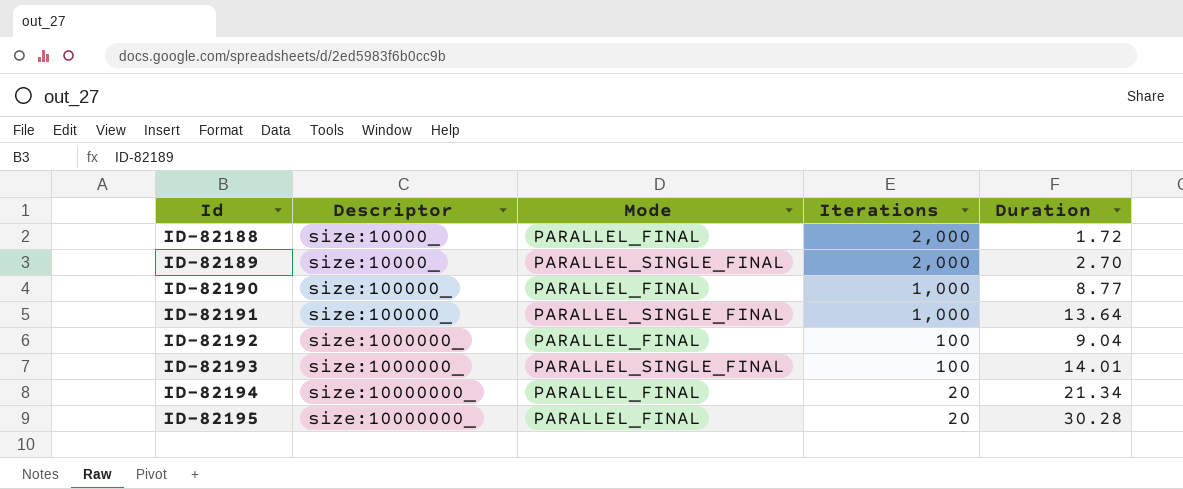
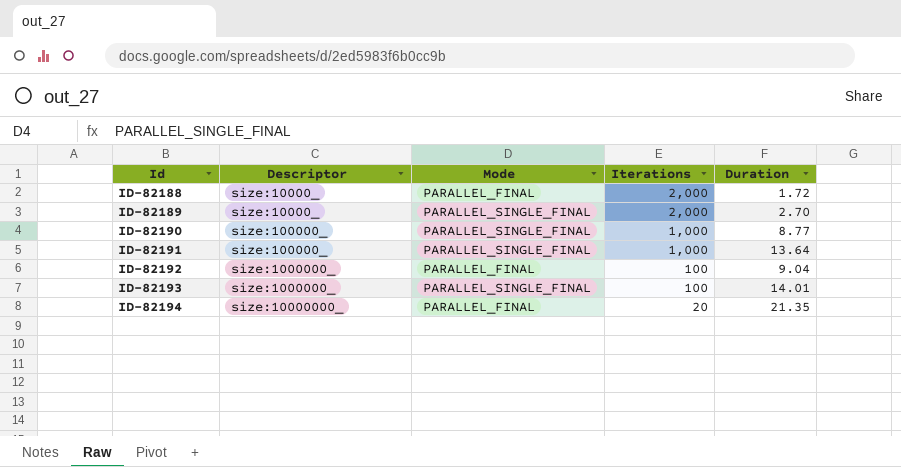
row ID-82195: size:10000000_ | PARALLEL_FINAL | 20 | 30.28 -> none
ID-82190 | Mode: PARALLEL_FINAL -> PARALLEL_SINGLE_FINAL
ID-82194 | Duration: 21.34 -> 21.35

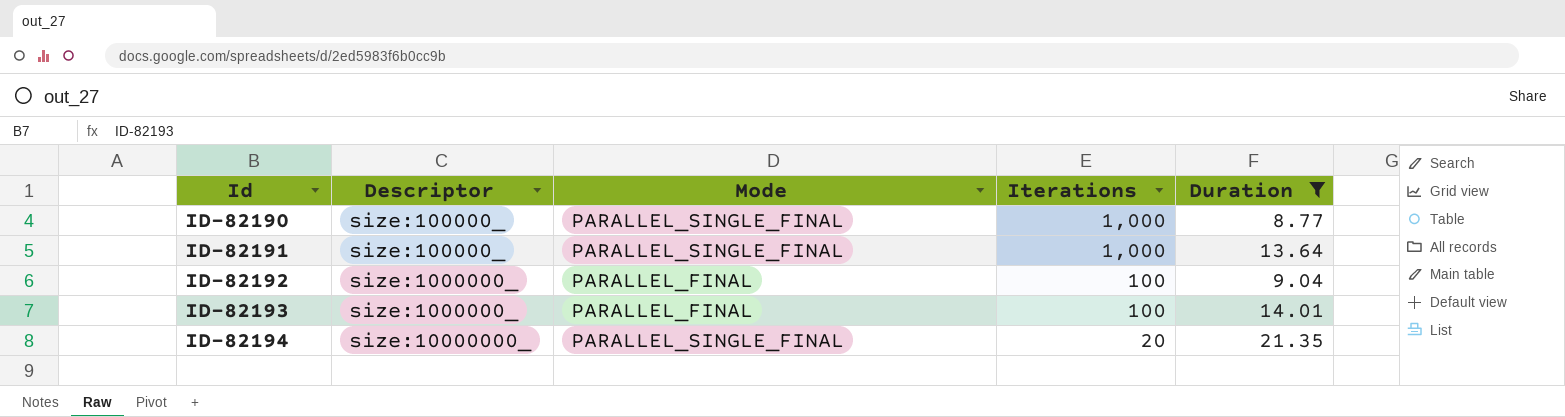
filter: none -> Duration >= 8.77
ID-82193 | Mode: PARALLEL_SINGLE_FINAL -> PARALLEL_FINAL
ID-82194 | Mode: PARALLEL_FINAL -> PARALLEL_SINGLE_FINAL

